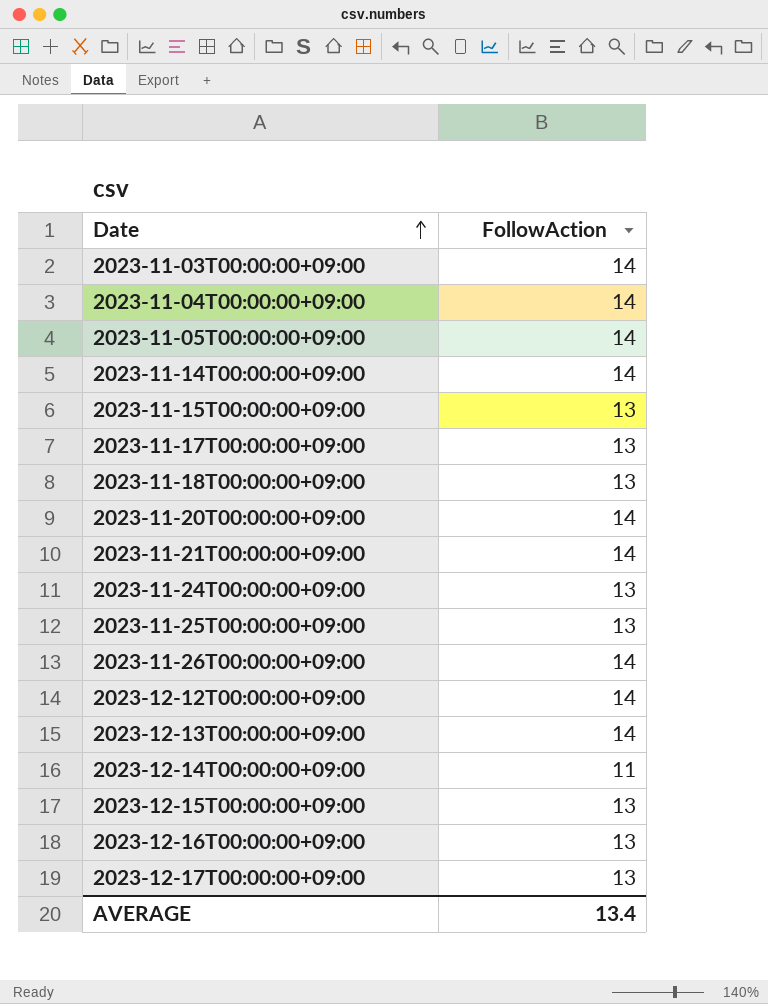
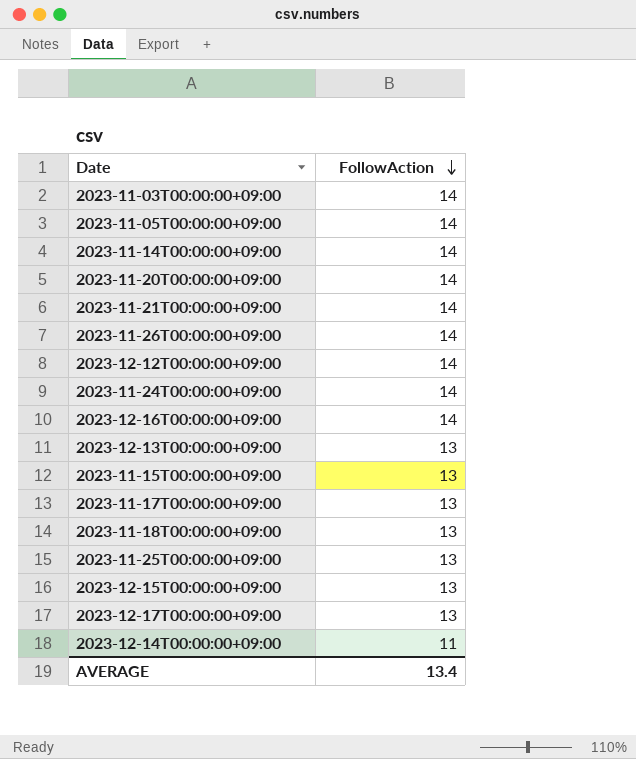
row order: Date ascending -> FollowAction descending
row 2023-11-04T00:00:00+09:00: 14 -> none
2023-11-24T00:00:00+09:00 | FollowAction: 13 -> 14
2023-12-16T00:00:00+09:00 | FollowAction: 13 -> 14
2023-12-13T00:00:00+09:00 | FollowAction: 14 -> 13

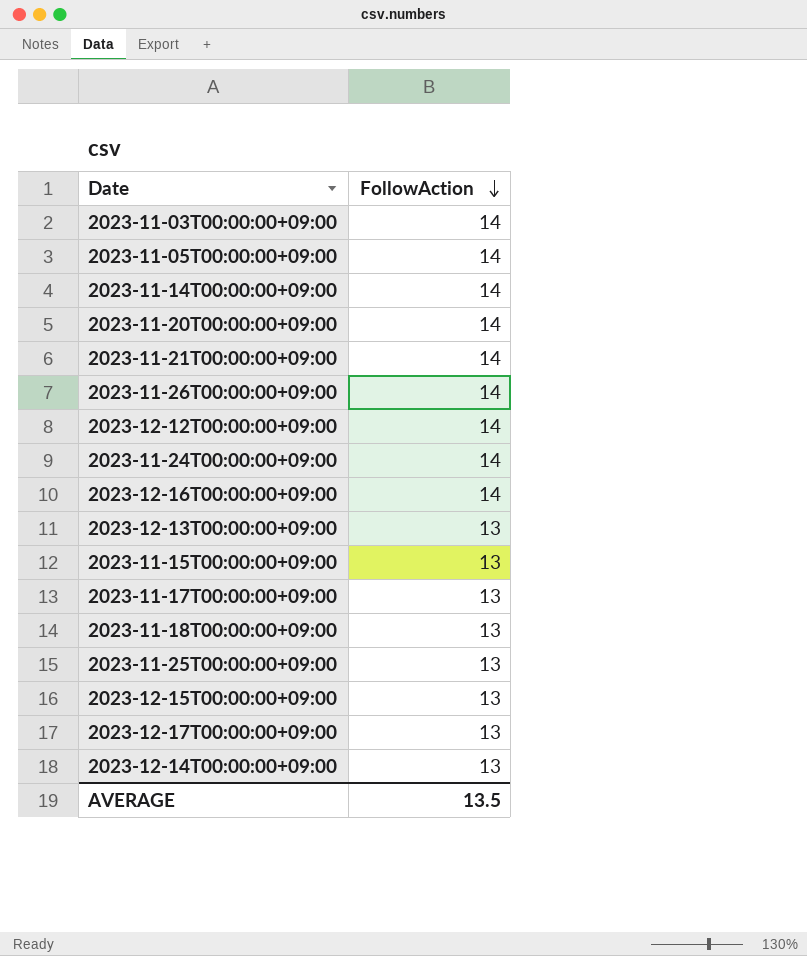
2023-12-14T00:00:00+09:00 | FollowAction: 11 -> 13
AVERAGE | FollowAction: 13.4 -> 13.5

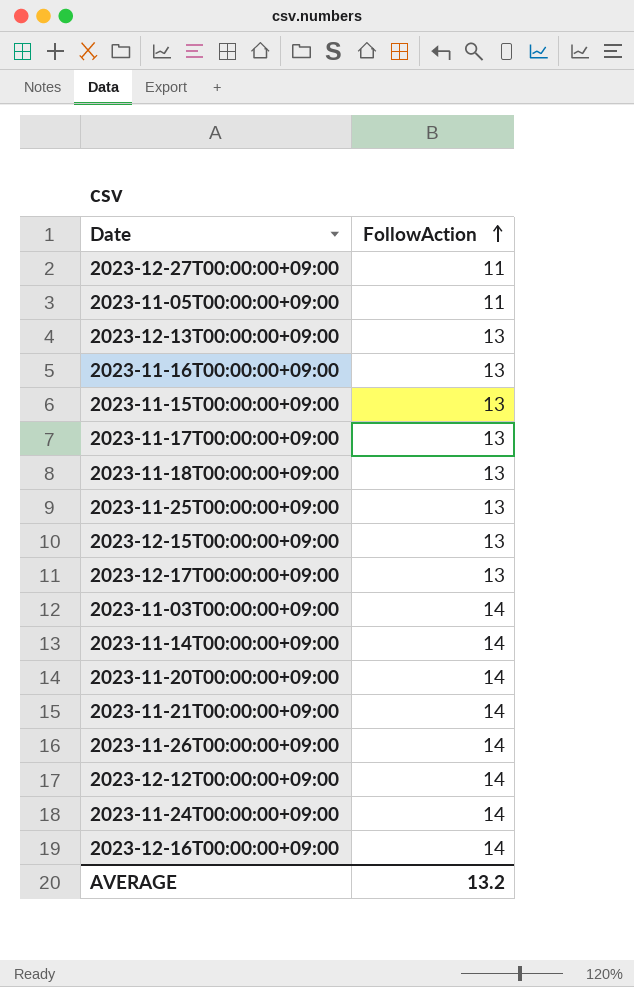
row order: FollowAction descending -> FollowAction ascending
row 2023-12-14T00:00:00+09:00: 13 -> none
row 2023-12-27T00:00:00+09:00: none -> 11
2023-11-05T00:00:00+09:00 | FollowAction: 14 -> 11
row 2023-11-16T00:00:00+09:00: none -> 13
AVERAGE | FollowAction: 13.5 -> 13.2

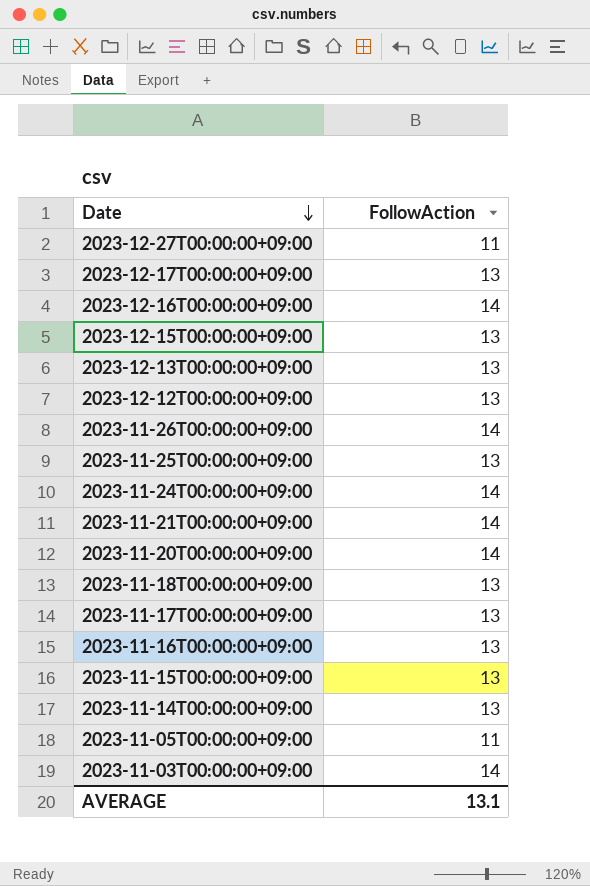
row order: FollowAction ascending -> Date descending
2023-12-12T00:00:00+09:00 | FollowAction: 14 -> 13
2023-11-14T00:00:00+09:00 | FollowAction: 14 -> 13
AVERAGE | FollowAction: 13.2 -> 13.1

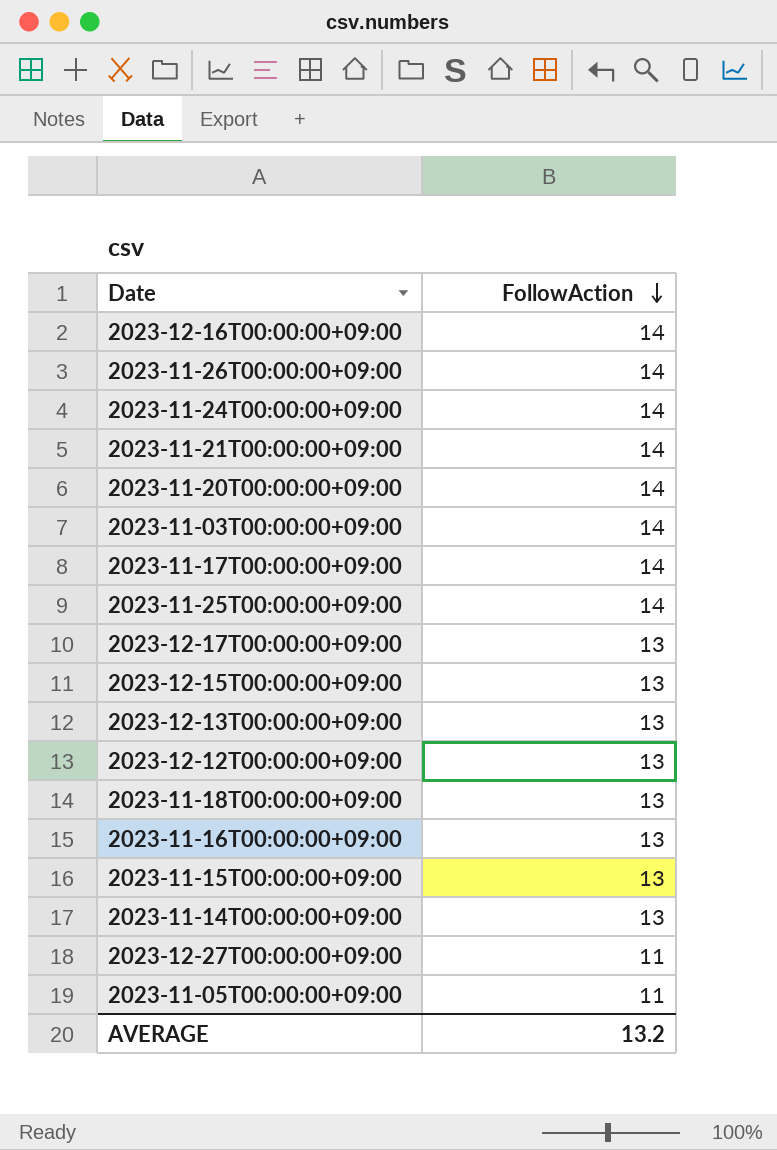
row order: Date descending -> FollowAction descending
2023-11-17T00:00:00+09:00 | FollowAction: 13 -> 14
2023-11-25T00:00:00+09:00 | FollowAction: 13 -> 14
AVERAGE | FollowAction: 13.1 -> 13.2

